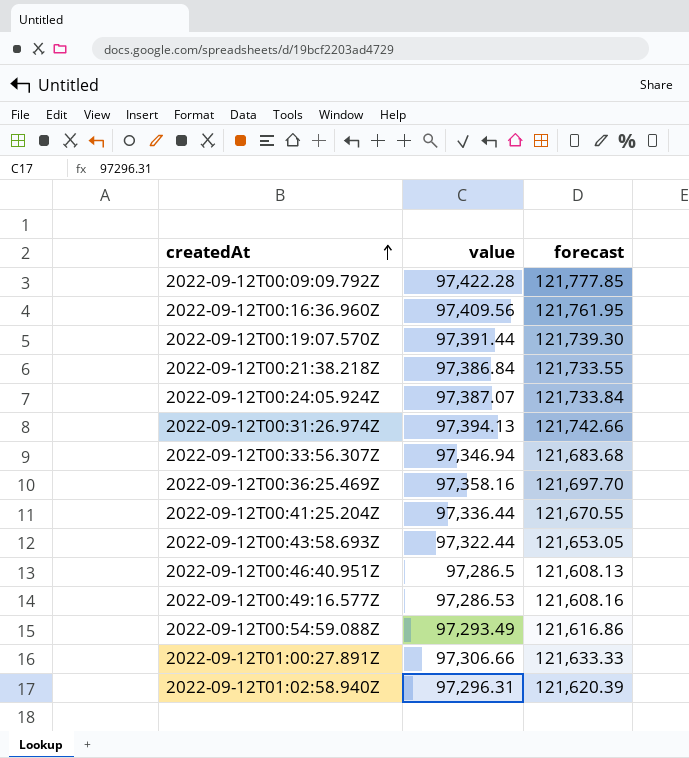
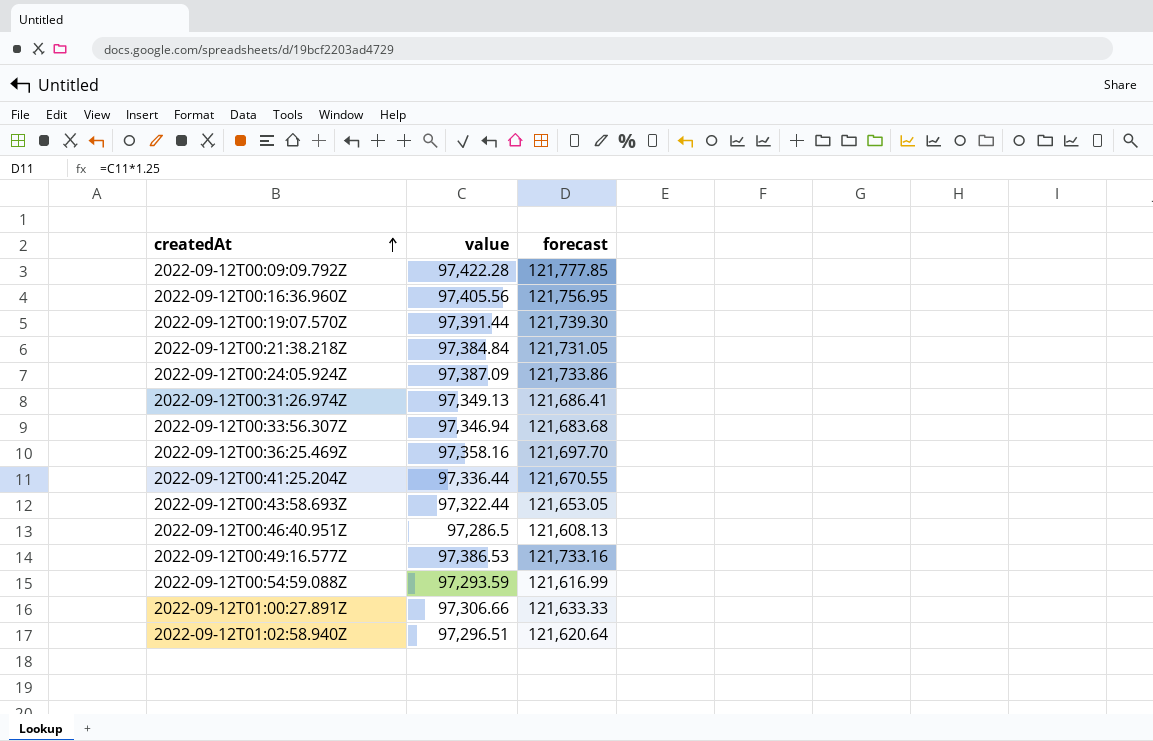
2022-09-12T00:16:36.960Z | value: 97,409.56 -> 97,405.56
2022-09-12T00:16:36.960Z | forecast: 121,761.95 -> 121,756.95
2022-09-12T00:21:38.218Z | value: 97,386.84 -> 97,384.84
2022-09-12T00:21:38.218Z | forecast: 121,733.55 -> 121,731.05
2022-09-12T00:24:05.924Z | value: 97,387.07 -> 97,387.09
2022-09-12T00:24:05.924Z | forecast: 121,733.84 -> 121,733.86
2022-09-12T00:31:26.974Z | value: 97,394.13 -> 97,349.13
2022-09-12T00:31:26.974Z | forecast: 121,742.66 -> 121,686.41
2022-09-12T00:49:16.577Z | value: 97,286.53 -> 97,386.53
2022-09-12T00:49:16.577Z | forecast: 121,608.16 -> 121,733.16
2022-09-12T00:54:59.088Z | value: 97,293.49 -> 97,293.59
2022-09-12T00:54:59.088Z | forecast: 121,616.86 -> 121,616.99
2022-09-12T01:02:58.940Z | value: 97,296.31 -> 97,296.51
2022-09-12T01:02:58.940Z | forecast: 121,620.39 -> 121,620.64

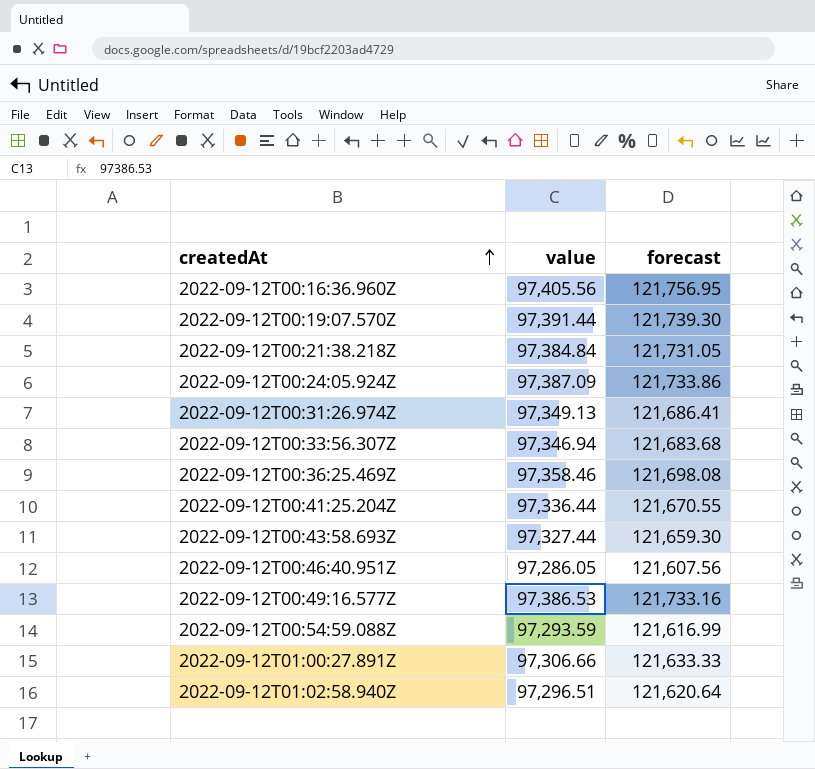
row 2022-09-12T00:09:09.792Z: 97,422.28 | 121,777.85 -> none
2022-09-12T00:36:25.469Z | value: 97,358.16 -> 97,358.46
2022-09-12T00:36:25.469Z | forecast: 121,697.70 -> 121,698.08
2022-09-12T00:43:58.693Z | value: 97,322.44 -> 97,327.44
2022-09-12T00:43:58.693Z | forecast: 121,653.05 -> 121,659.30
2022-09-12T00:46:40.951Z | value: 97,286.5 -> 97,286.05
2022-09-12T00:46:40.951Z | forecast: 121,608.13 -> 121,607.56

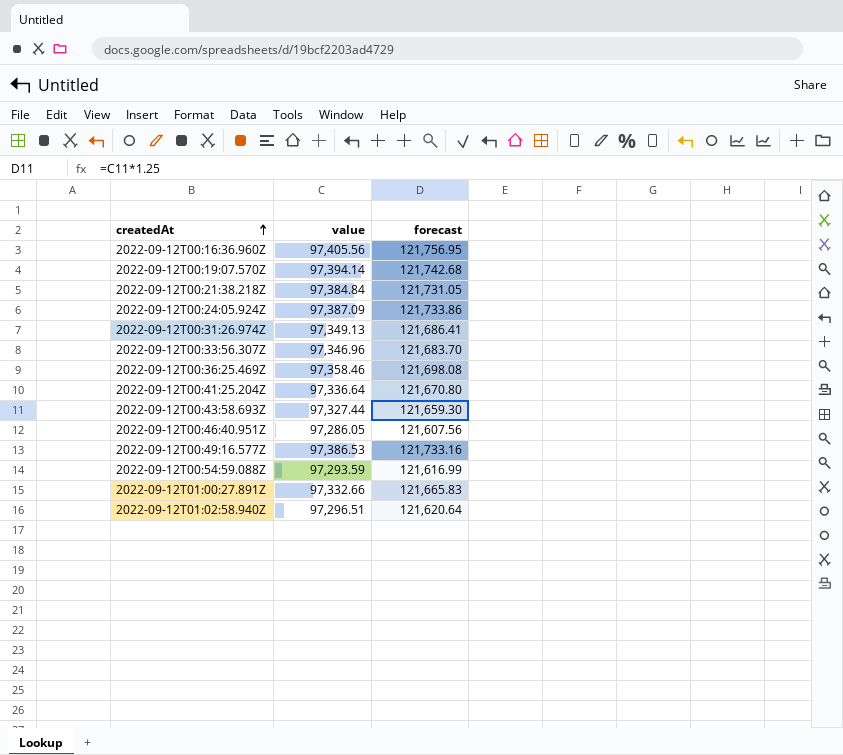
2022-09-12T00:19:07.570Z | value: 97,391.44 -> 97,394.14
2022-09-12T00:19:07.570Z | forecast: 121,739.30 -> 121,742.68
2022-09-12T00:33:56.307Z | value: 97,346.94 -> 97,346.96
2022-09-12T00:33:56.307Z | forecast: 121,683.68 -> 121,683.70
2022-09-12T00:41:25.204Z | value: 97,336.44 -> 97,336.64
2022-09-12T00:41:25.204Z | forecast: 121,670.55 -> 121,670.80
2022-09-12T01:00:27.891Z | value: 97,306.66 -> 97,332.66
2022-09-12T01:00:27.891Z | forecast: 121,633.33 -> 121,665.83

